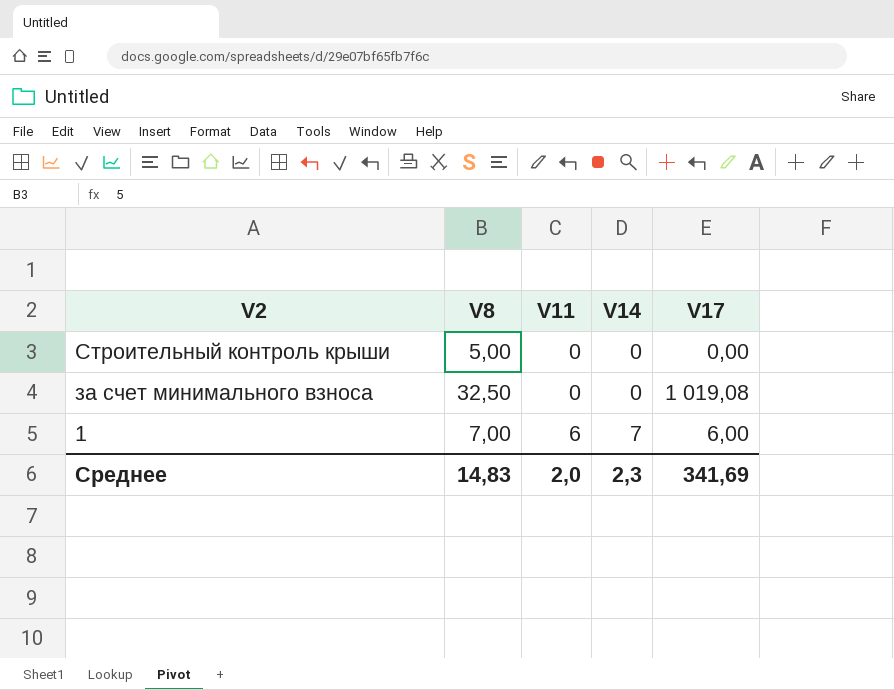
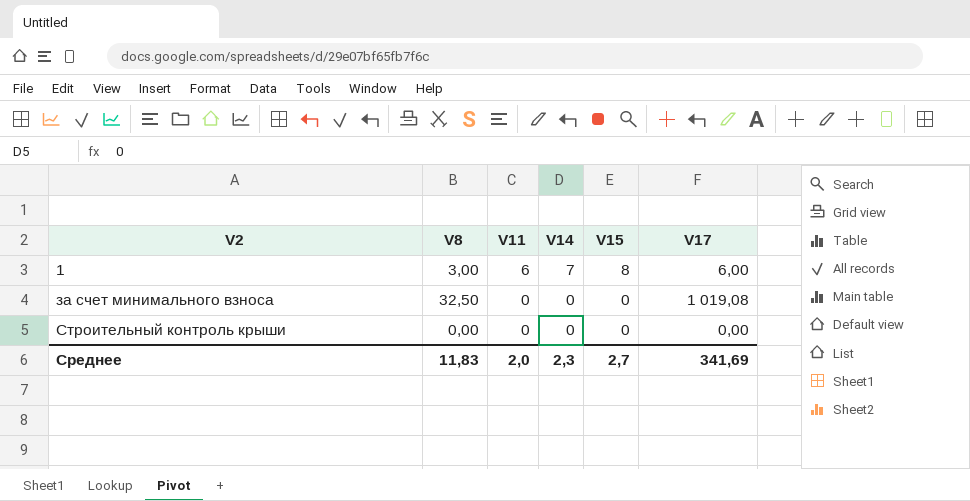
row order: V2 descending -> V2 ascending
column V15 | position: none -> 5
1 | V8: 7,00 -> 3,00
Строительный контроль крыши | V8: 5,00 -> 0,00
Среднее | V8: 14,83 -> 11,83

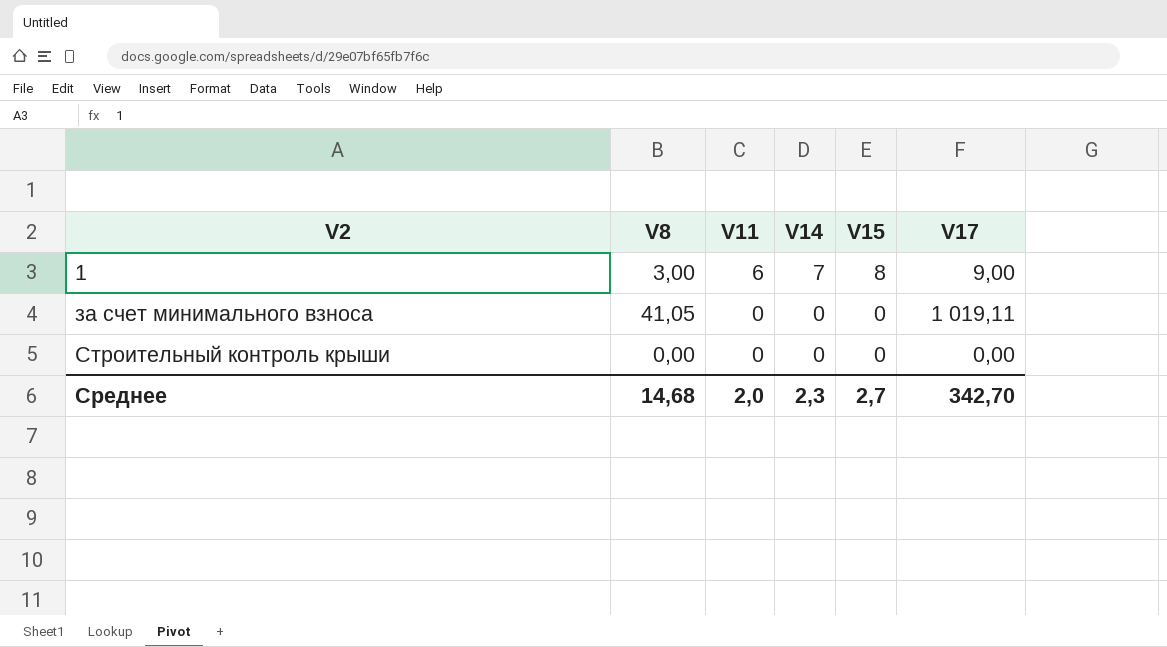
1 | V17: 6,00 -> 9,00
за счет минимального взноса | V8: 32,50 -> 41,05
за счет минимального взноса | V17: 1 019,08 -> 1 019,11
Среднее | V8: 11,83 -> 14,68
Среднее | V17: 341,69 -> 342,70

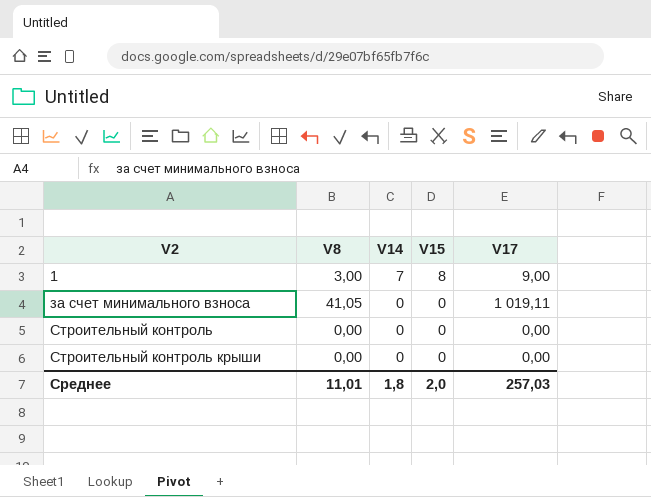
column V11 | position: 3 -> none
row Строительный контроль: none -> 0,00 | 0 | 0 | 0,00
Среднее | V8: 14,68 -> 11,01
Среднее | V14: 2,3 -> 1,8
Среднее | V15: 2,7 -> 2,0
Среднее | V17: 342,70 -> 257,03

